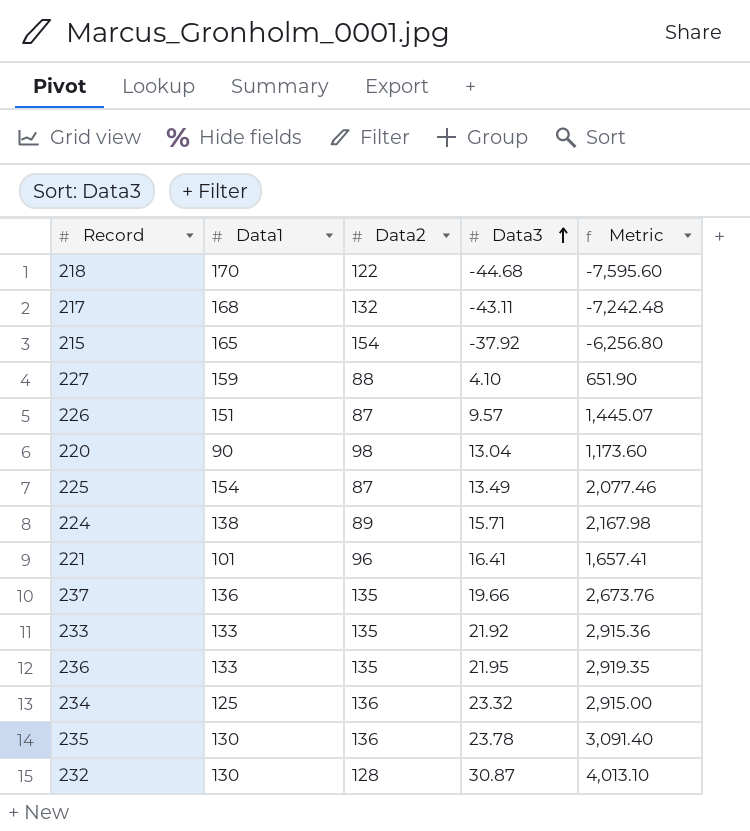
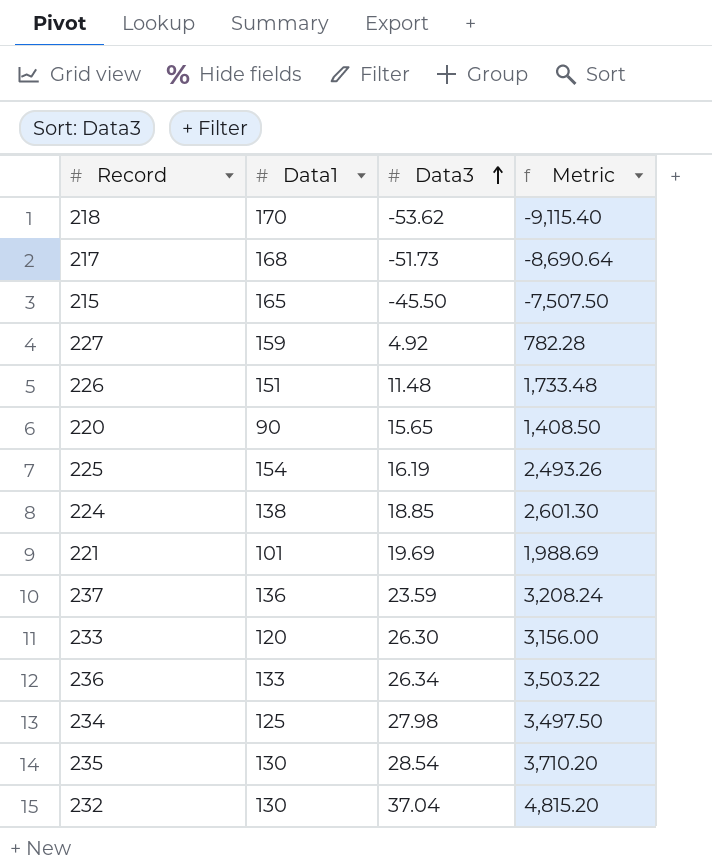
column Data2 | position: 3 -> none
218 | Data3: -44.68 -> -53.62
218 | Metric: -7,595.60 -> -9,115.40
217 | Data3: -43.11 -> -51.73
217 | Metric: -7,242.48 -> -8,690.64
215 | Data3: -37.92 -> -45.50
215 | Metric: -6,256.80 -> -7,507.50
227 | Data3: 4.10 -> 4.92
227 | Metric: 651.90 -> 782.28
226 | Data3: 9.57 -> 11.48
226 | Metric: 1,445.07 -> 1,733.48
220 | Data3: 13.04 -> 15.65
220 | Metric: 1,173.60 -> 1,408.50
225 | Data3: 13.49 -> 16.19
225 | Metric: 2,077.46 -> 2,493.26
224 | Data3: 15.71 -> 18.85
224 | Metric: 2,167.98 -> 2,601.30
221 | Data3: 16.41 -> 19.69
221 | Metric: 1,657.41 -> 1,988.69
237 | Data3: 19.66 -> 23.59
237 | Metric: 2,673.76 -> 3,208.24
233 | Data1: 133 -> 120
233 | Data3: 21.92 -> 26.30
233 | Metric: 2,915.36 -> 3,156.00
236 | Data3: 21.95 -> 26.34
236 | Metric: 2,919.35 -> 3,503.22
234 | Data3: 23.32 -> 27.98
234 | Metric: 2,915.00 -> 3,497.50
235 | Data3: 23.78 -> 28.54
235 | Metric: 3,091.40 -> 3,710.20
232 | Data3: 30.87 -> 37.04
232 | Metric: 4,013.10 -> 4,815.20

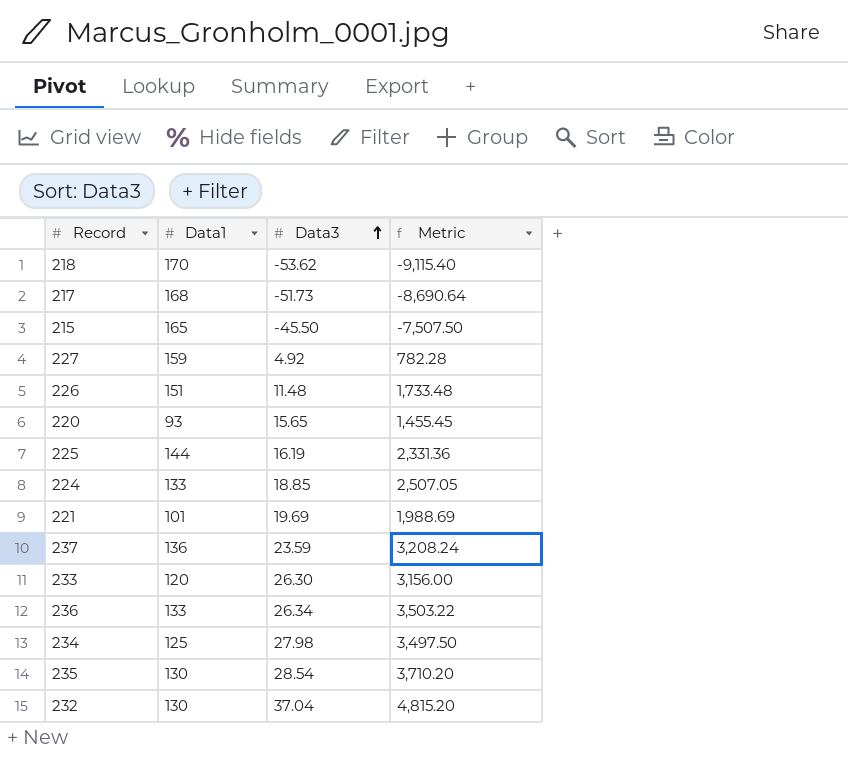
220 | Data1: 90 -> 93
220 | Metric: 1,408.50 -> 1,455.45
225 | Data1: 154 -> 144
225 | Metric: 2,493.26 -> 2,331.36
224 | Data1: 138 -> 133
224 | Metric: 2,601.30 -> 2,507.05

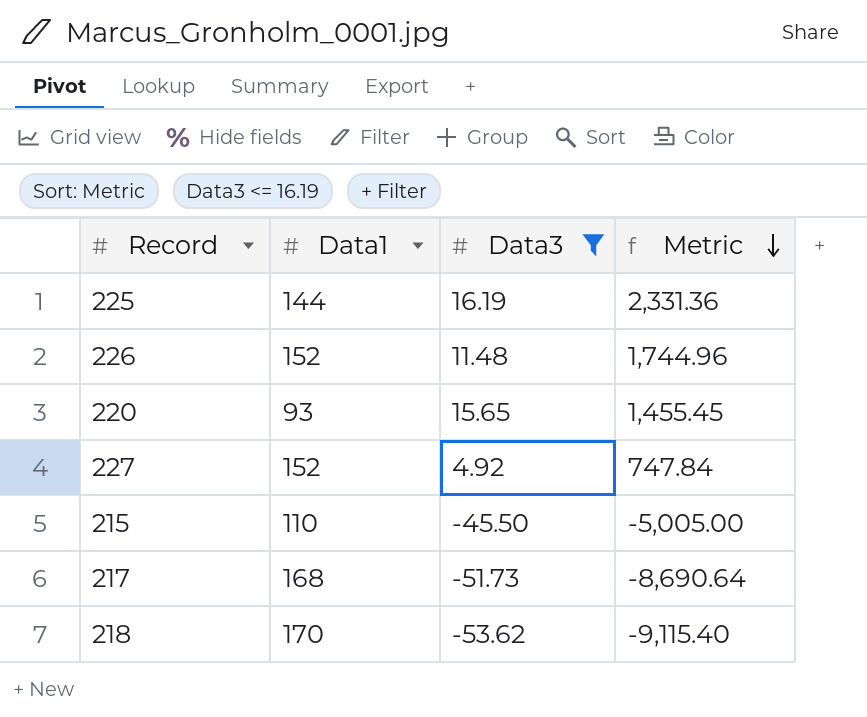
filter: none -> Data3 <= 16.19
row order: Data3 ascending -> Metric descending
226 | Data1: 151 -> 152
226 | Metric: 1,733.48 -> 1,744.96
227 | Data1: 159 -> 152
227 | Metric: 782.28 -> 747.84
215 | Data1: 165 -> 110
215 | Metric: -7,507.50 -> -5,005.00

